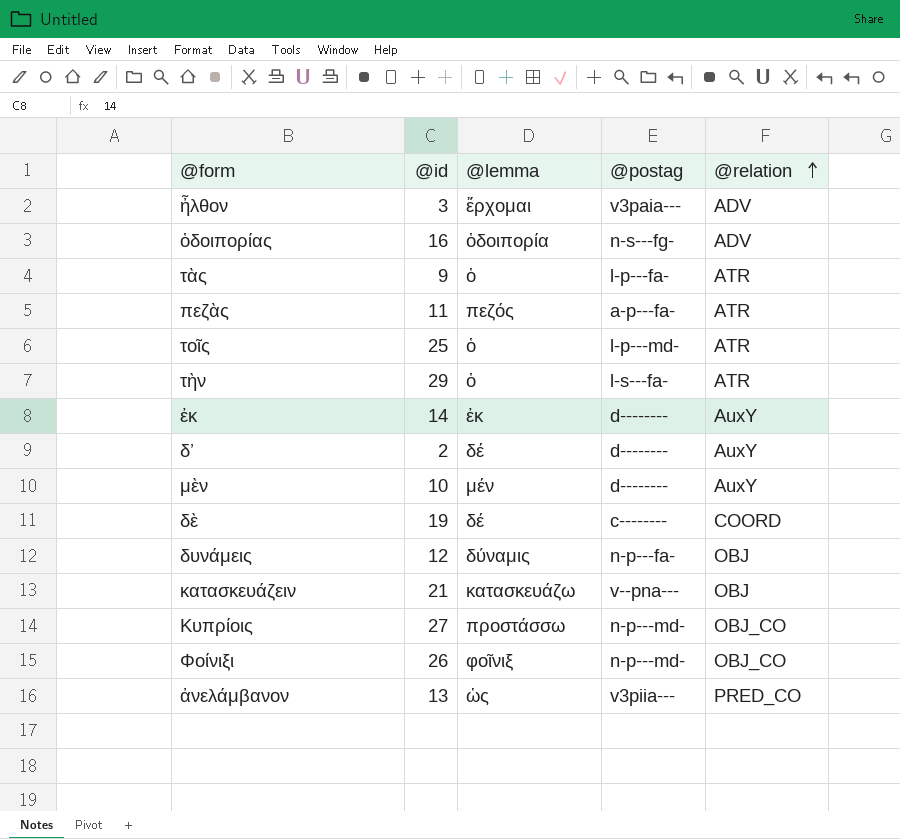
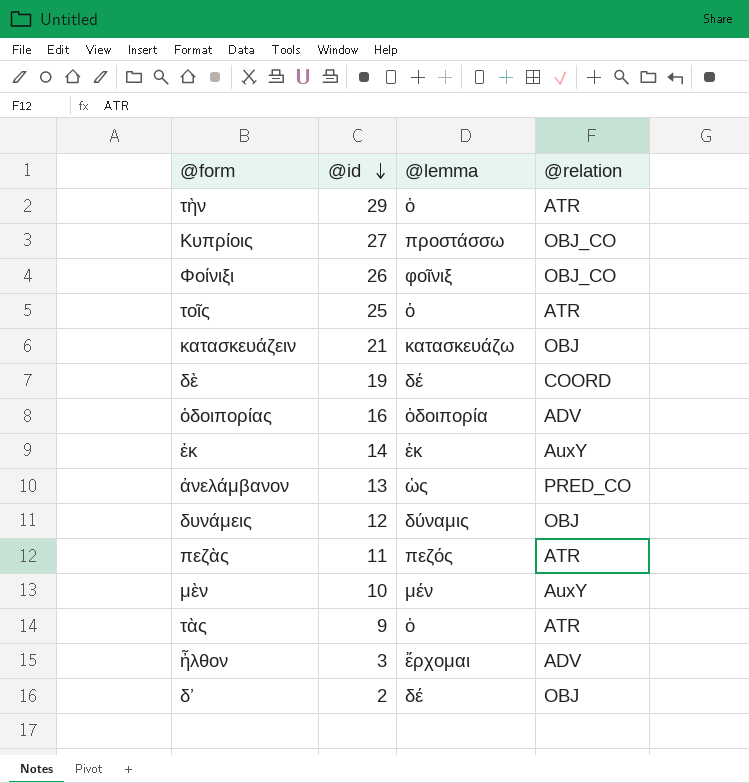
row order: @relation ascending -> @id descending
column @postag | position: 4 -> none
δʼ | @relation: AuxY -> OBJ

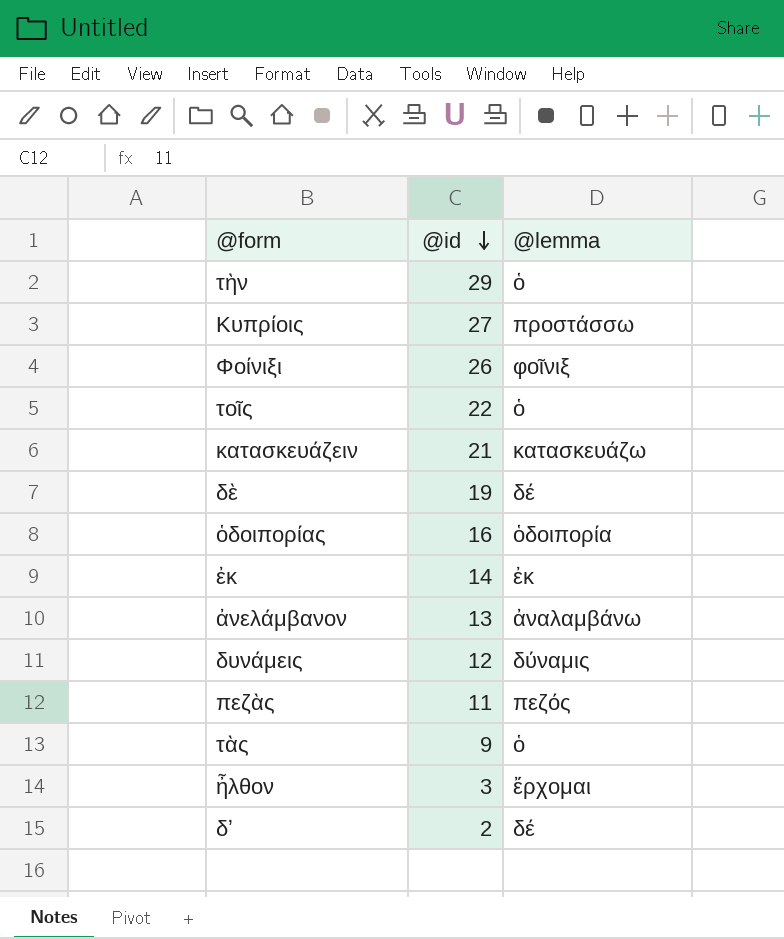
column @relation | position: 4 -> none
row μὲν: 10 | μέν | AuxY -> none
τοῖς | @id: 25 -> 22
ἀνελάμβανον | @lemma: ὡς -> ἀναλαμβάνω

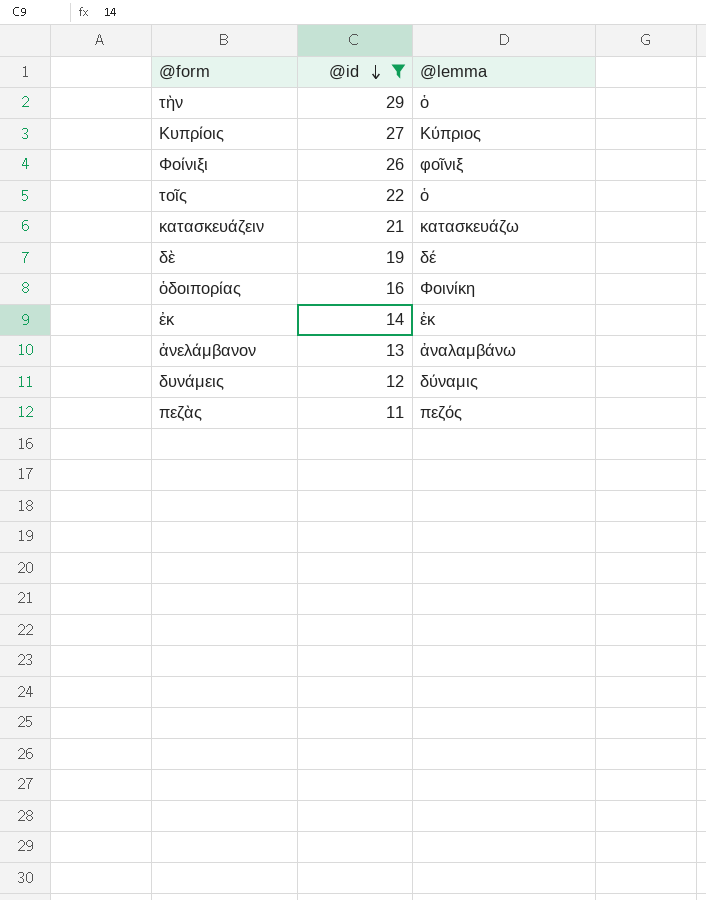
filter: none -> @id >= 11
Κυπρίοις | @lemma: προστάσσω -> Κύπριος
ὁδοιπορίας | @lemma: ὁδοιπορία -> Φοινίκη

